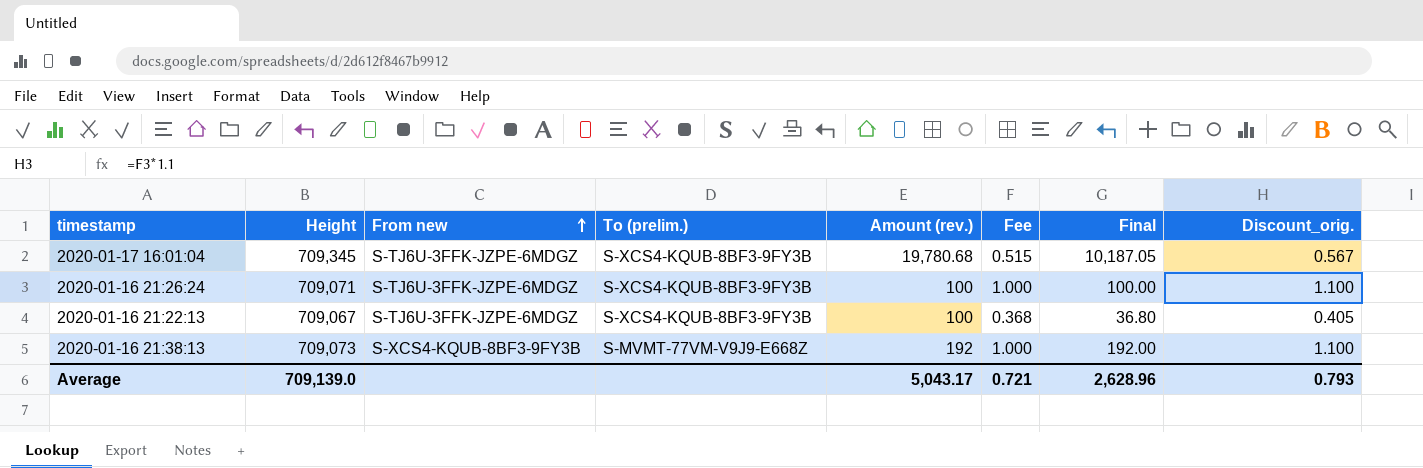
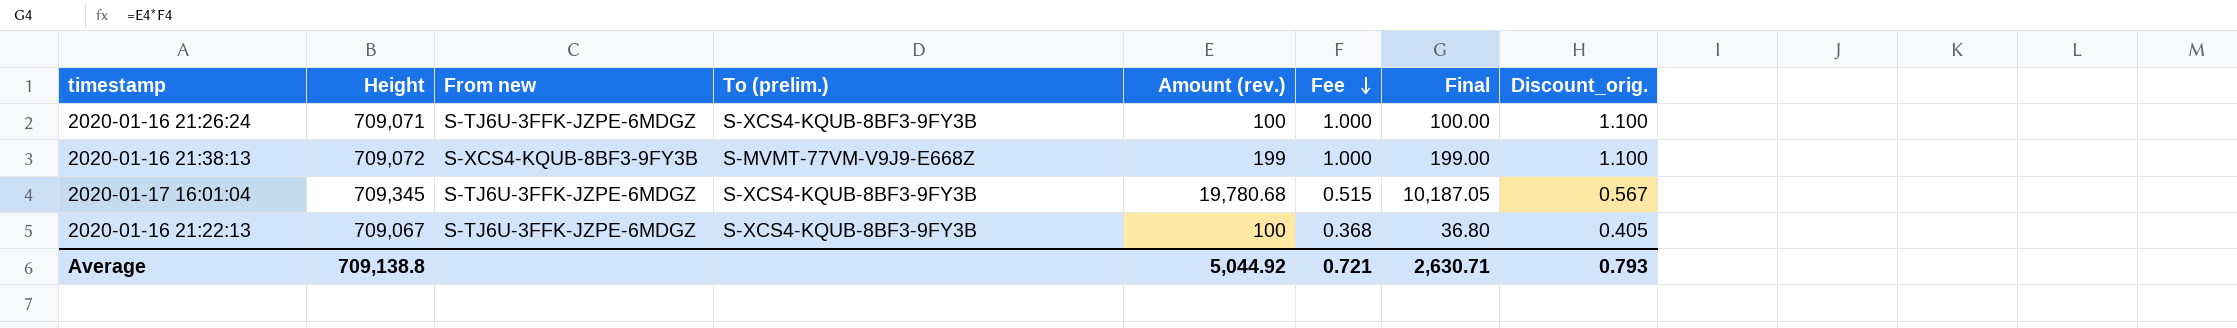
row order: From new ascending -> Fee descending
2020-01-16 21:38:13 | Height: 709,073 -> 709,072
2020-01-16 21:38:13 | Amount (rev.): 192 -> 199
2020-01-16 21:38:13 | Final: 192.00 -> 199.00
Average | Height: 709,139.0 -> 709,138.8
Average | Amount (rev.): 5,043.17 -> 5,044.92
Average | Final: 2,628.96 -> 2,630.71

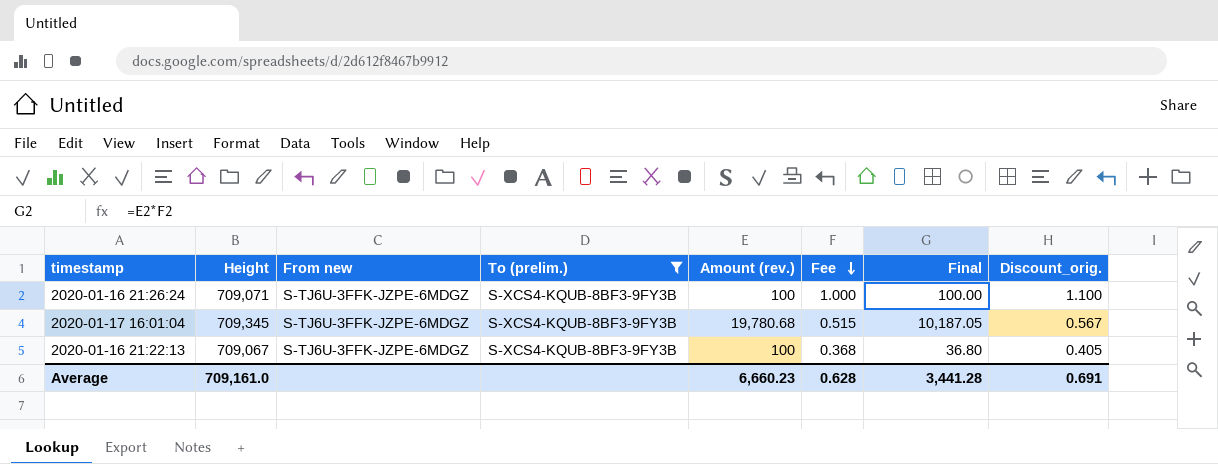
filter: none -> To (prelim.) = S-XCS4-KQUB-8BF3-9FY3B
Average | Height: 709,138.8 -> 709,161.0
Average | Amount (rev.): 5,044.92 -> 6,660.23
Average | Fee: 0.721 -> 0.628
Average | Final: 2,630.71 -> 3,441.28
Average | Discount_orig.: 0.793 -> 0.691

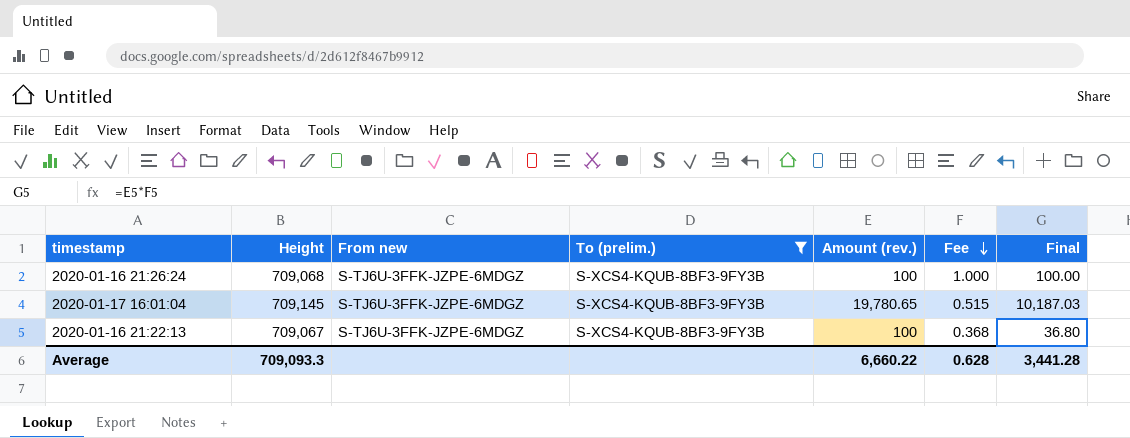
column Discount_orig. | formula: [Fee] * 1.1 -> none
2020-01-16 21:26:24 | Height: 709,071 -> 709,068
2020-01-17 16:01:04 | Height: 709,345 -> 709,145
2020-01-17 16:01:04 | Amount (rev.): 19,780.68 -> 19,780.65
2020-01-17 16:01:04 | Final: 10,187.05 -> 10,187.03
Average | Height: 709,161.0 -> 709,093.3
Average | Amount (rev.): 6,660.23 -> 6,660.22

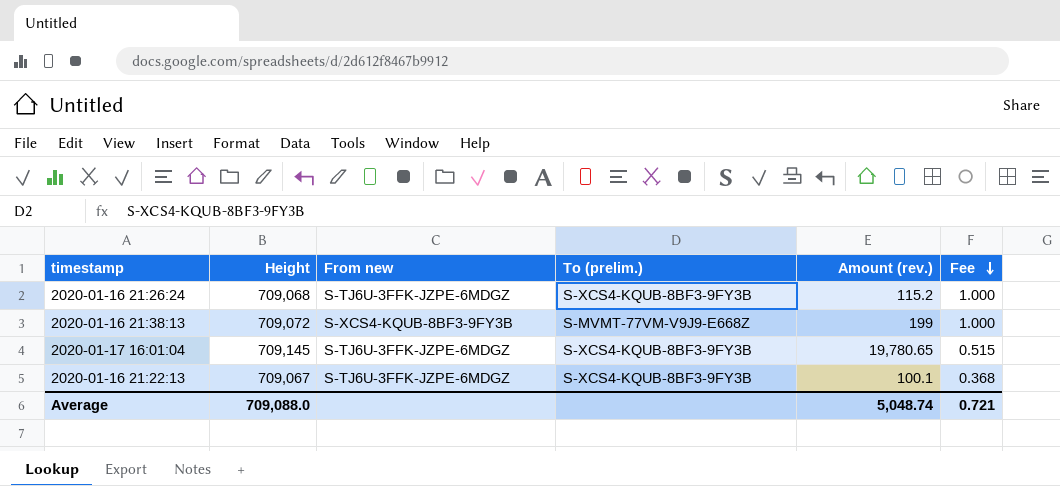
filter: To (prelim.) = S-XCS4-KQUB-8BF3-9FY3B -> none
column Final | formula: [Amount (rev.)] * [Fee] -> none
2020-01-16 21:26:24 | Amount (rev.): 100 -> 115.2
2020-01-16 21:22:13 | Amount (rev.): 100 -> 100.1
Average | Height: 709,093.3 -> 709,088.0
Average | Amount (rev.): 6,660.22 -> 5,048.74
Average | Fee: 0.628 -> 0.721

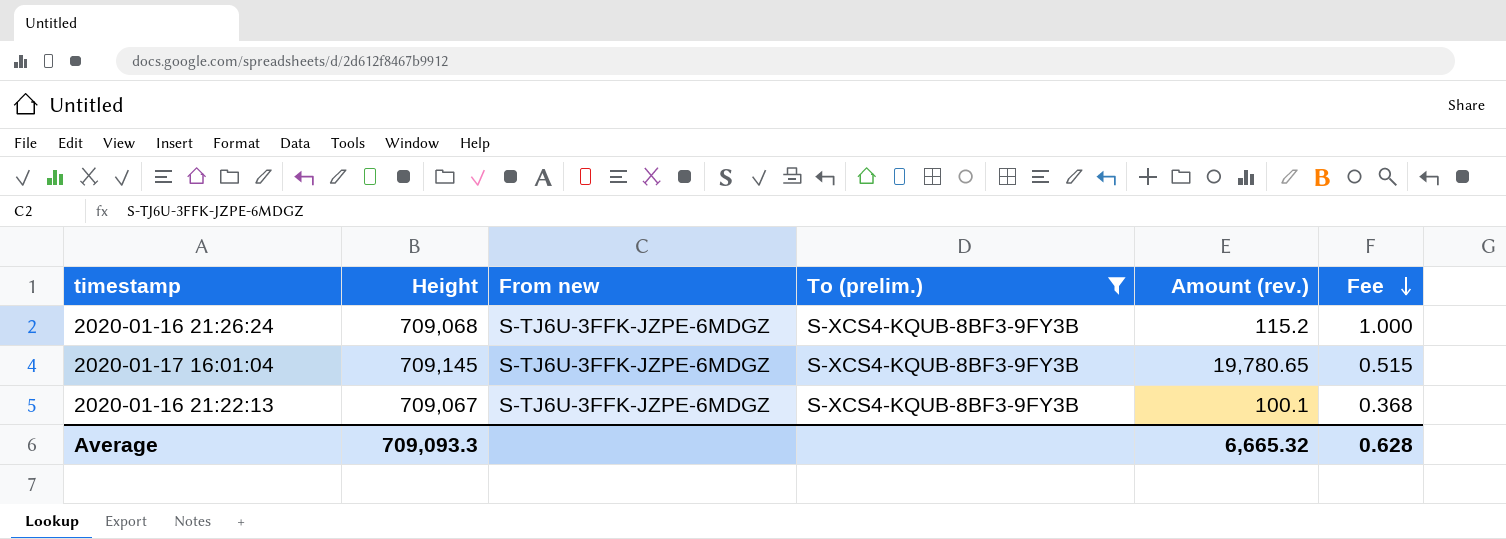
filter: none -> To (prelim.) = S-XCS4-KQUB-8BF3-9FY3B
Average | Height: 709,088.0 -> 709,093.3
Average | Amount (rev.): 5,048.74 -> 6,665.32
Average | Fee: 0.721 -> 0.628

